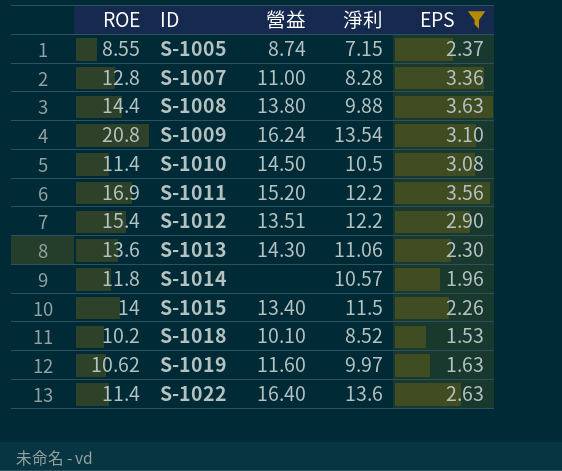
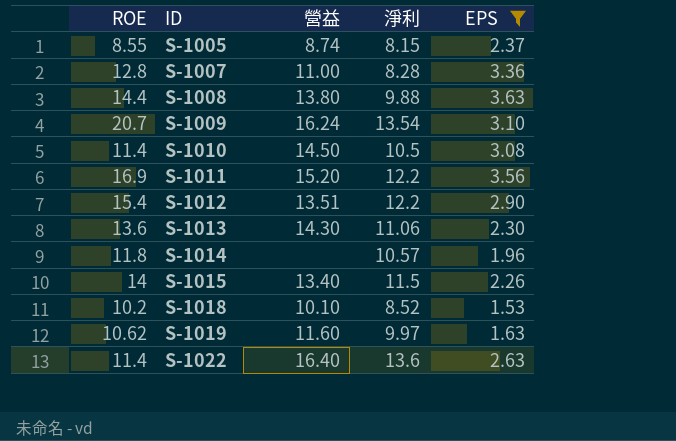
S-1005 | 淨利: 7.15 -> 8.15
S-1009 | ROE: 20.8 -> 20.7

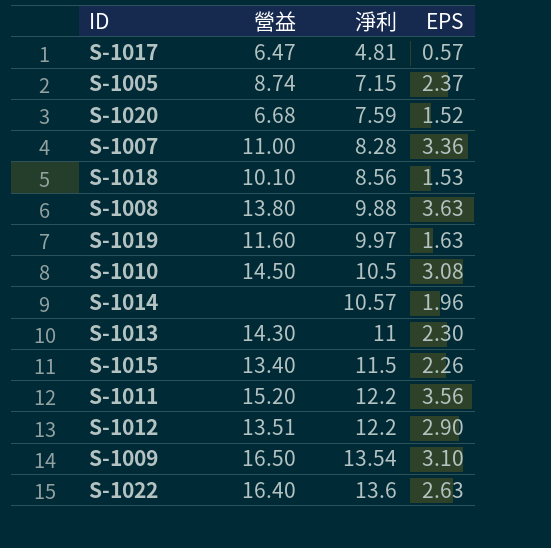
filter: EPS >= 1.53 -> none
row order: ID ascending -> 淨利 ascending
column ROE | position: 1 -> none
S-1005 | 淨利: 8.15 -> 7.15
S-1018 | 淨利: 8.52 -> 8.56
S-1013 | 淨利: 11.06 -> 11
S-1009 | 營益: 16.24 -> 16.50

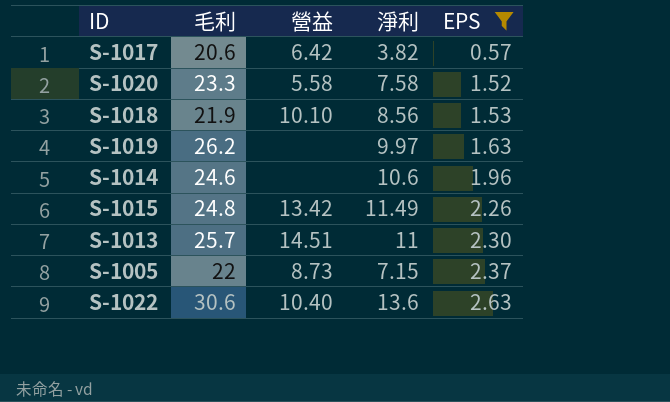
filter: none -> EPS <= 2.63
row order: 淨利 ascending -> EPS ascending
column 毛利 | position: none -> 2
S-1017 | 營益: 6.47 -> 6.42
S-1017 | 淨利: 4.81 -> 3.82
S-1020 | 營益: 6.68 -> 5.58
S-1020 | 淨利: 7.59 -> 7.58
S-1019 | 營益: 11.60 -> none
S-1014 | 淨利: 10.57 -> 10.6
S-1015 | 營益: 13.40 -> 13.42
S-1015 | 淨利: 11.5 -> 11.49
S-1013 | 營益: 14.30 -> 14.51
S-1005 | 營益: 8.74 -> 8.73
S-1022 | 營益: 16.40 -> 10.40

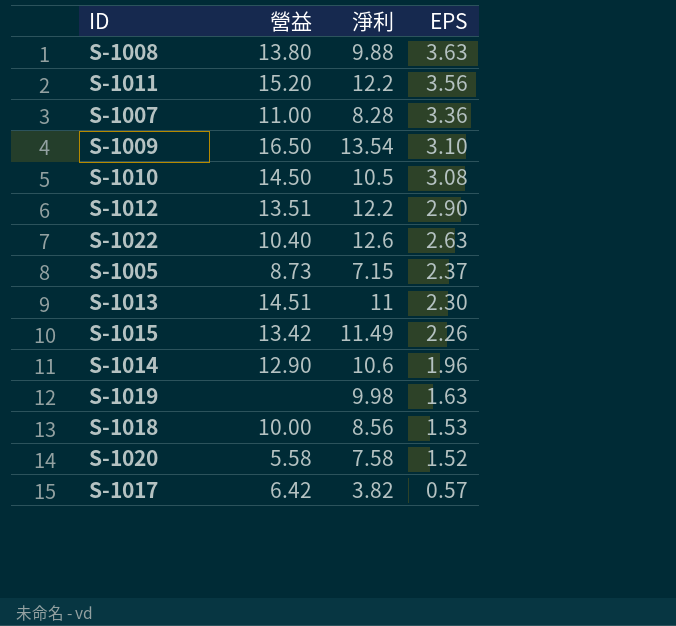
filter: EPS <= 2.63 -> none
row order: EPS ascending -> EPS descending
column 毛利 | position: 2 -> none
S-1022 | 淨利: 13.6 -> 12.6
S-1014 | 營益: none -> 12.90
S-1019 | 淨利: 9.97 -> 9.98
S-1018 | 營益: 10.10 -> 10.00

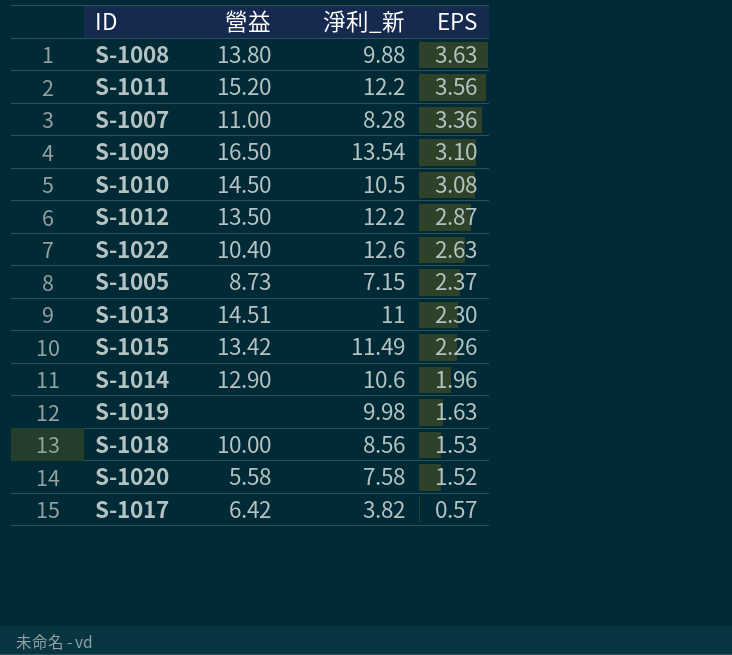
column name: 淨利 -> 淨利_新
S-1012 | 營益: 13.51 -> 13.50
S-1012 | EPS: 2.90 -> 2.87

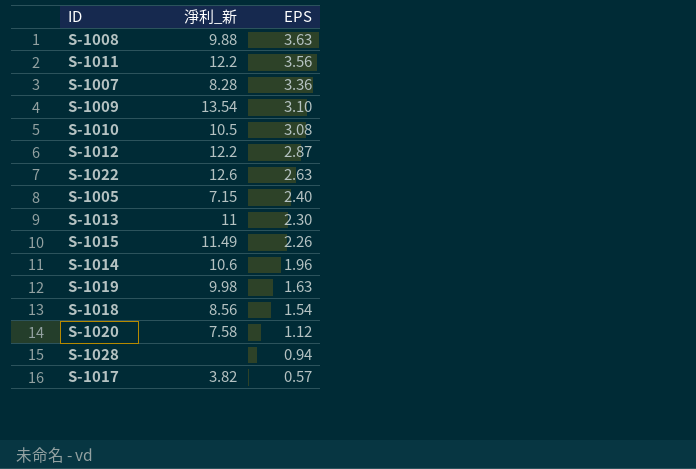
column 營益 | position: 2 -> none
S-1005 | EPS: 2.37 -> 2.40
S-1018 | EPS: 1.53 -> 1.54
S-1020 | EPS: 1.52 -> 1.12
row S-1028: none -> none | 0.94

